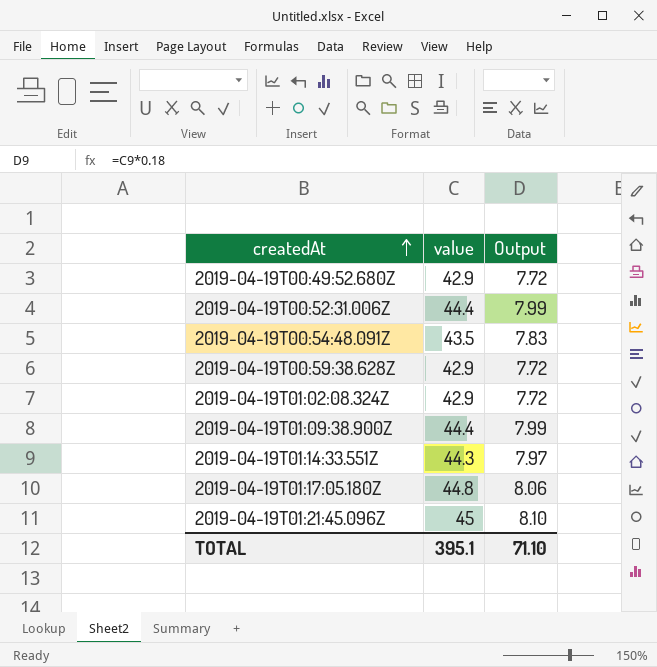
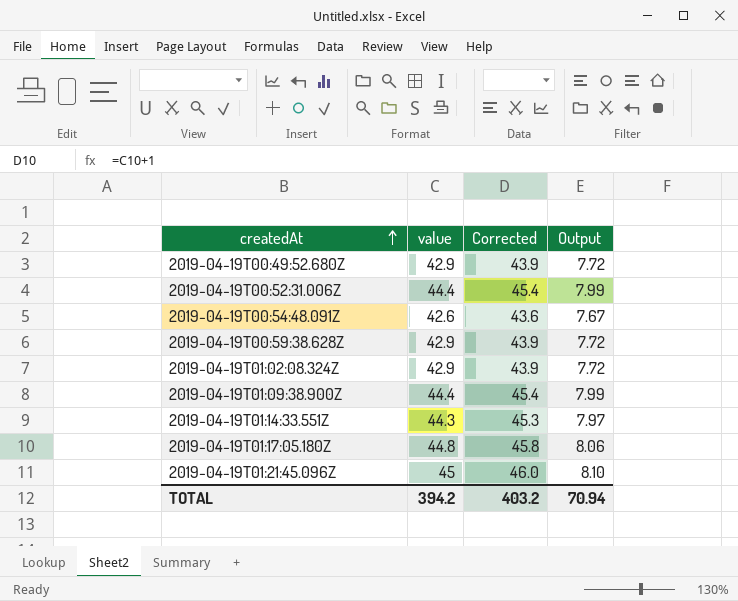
column Corrected | formula: none -> [value] + 1
2019-04-19T00:54:48.091Z | value: 43.5 -> 42.6
2019-04-19T00:54:48.091Z | Output: 7.83 -> 7.67
TOTAL | value: 395.1 -> 394.2
TOTAL | Output: 71.10 -> 70.94

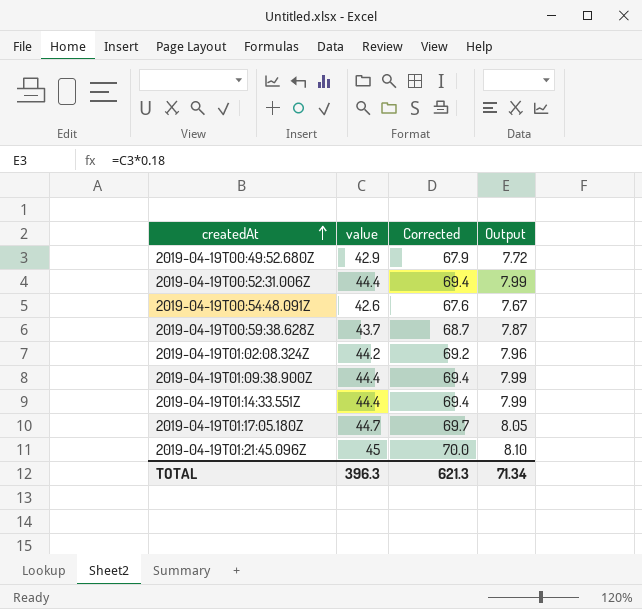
column Corrected | formula: [value] + 1 -> [value] + 25
2019-04-19T00:59:38.628Z | value: 42.9 -> 43.7
2019-04-19T00:59:38.628Z | Output: 7.72 -> 7.87
2019-04-19T01:02:08.324Z | value: 42.9 -> 44.2
2019-04-19T01:02:08.324Z | Output: 7.72 -> 7.96
2019-04-19T01:14:33.551Z | value: 44.3 -> 44.4
2019-04-19T01:14:33.551Z | Output: 7.97 -> 7.99
2019-04-19T01:17:05.180Z | value: 44.8 -> 44.7
2019-04-19T01:17:05.180Z | Output: 8.06 -> 8.05
TOTAL | value: 394.2 -> 396.3
TOTAL | Corrected: 403.2 -> 621.3
TOTAL | Output: 70.94 -> 71.34

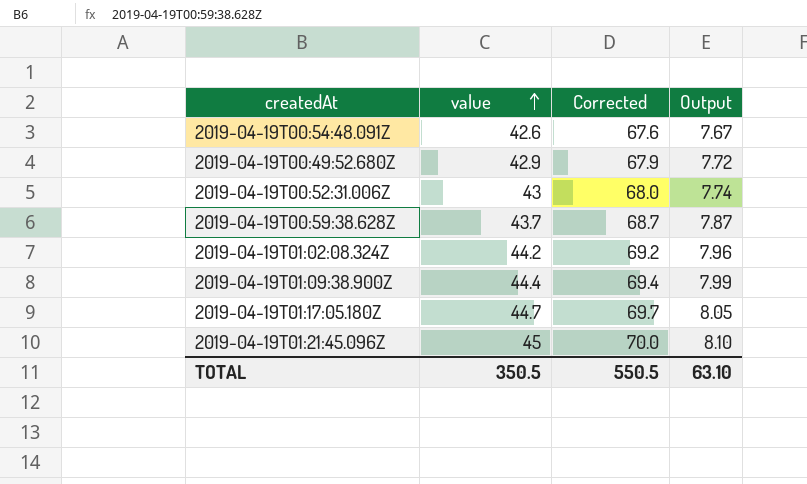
row order: createdAt ascending -> value ascending
row 2019-04-19T01:14:33.551Z: 44.4 | 69.4 | 7.99 -> none
2019-04-19T00:52:31.006Z | value: 44.4 -> 43
2019-04-19T00:52:31.006Z | Corrected: 69.4 -> 68.0
2019-04-19T00:52:31.006Z | Output: 7.99 -> 7.74
TOTAL | value: 396.3 -> 350.5
TOTAL | Corrected: 621.3 -> 550.5
TOTAL | Output: 71.34 -> 63.10

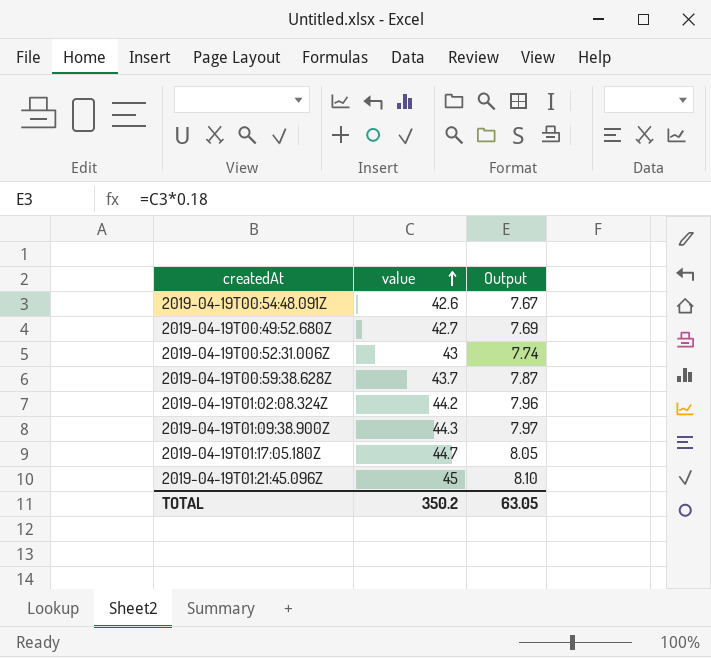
column Corrected | formula: [value] + 25 -> none
2019-04-19T00:49:52.680Z | value: 42.9 -> 42.7
2019-04-19T00:49:52.680Z | Output: 7.72 -> 7.69
2019-04-19T01:09:38.900Z | value: 44.4 -> 44.3
2019-04-19T01:09:38.900Z | Output: 7.99 -> 7.97
TOTAL | value: 350.5 -> 350.2
TOTAL | Output: 63.10 -> 63.05

